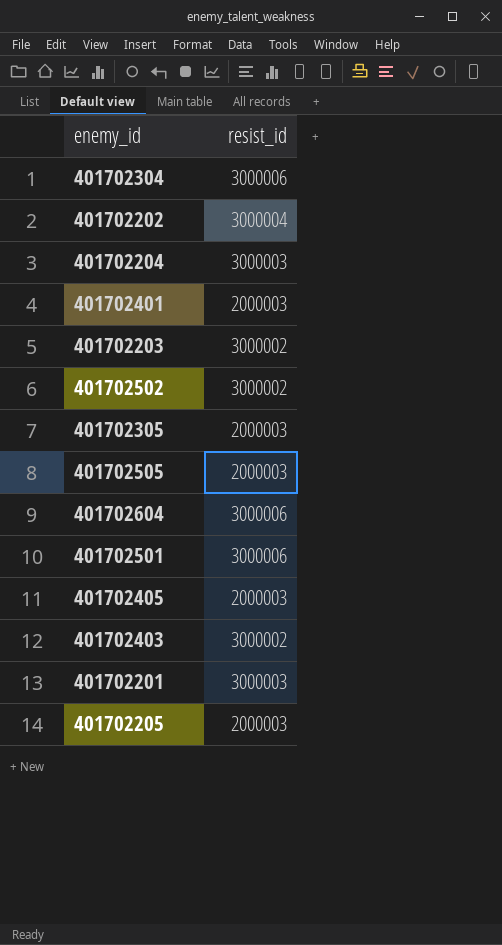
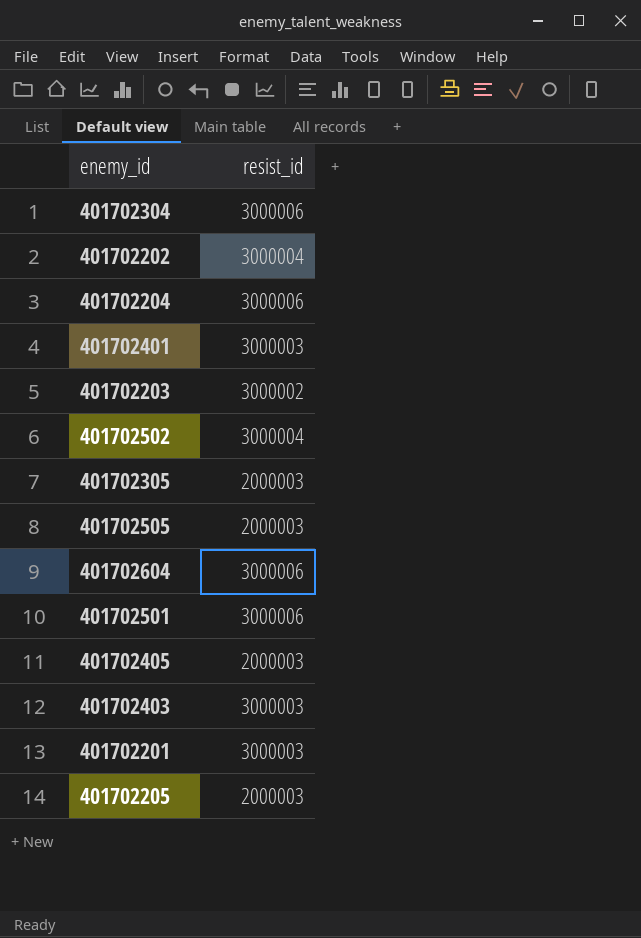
401702204 | resist_id: 3000003 -> 3000006
401702401 | resist_id: 2000003 -> 3000003
401702502 | resist_id: 3000002 -> 3000004
401702403 | resist_id: 3000002 -> 3000003

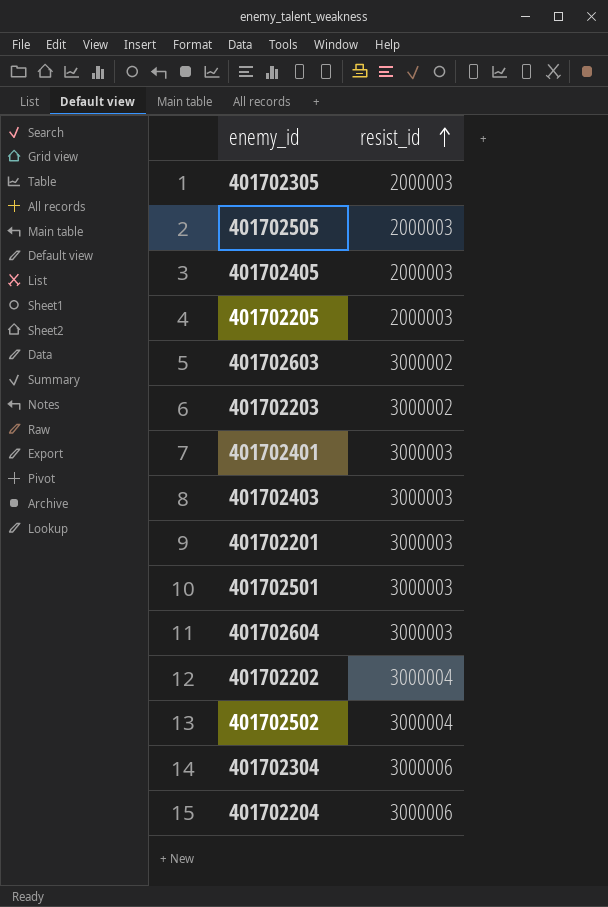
row order: none -> resist_id ascending
row 401702603: none -> 3000002
401702501 | resist_id: 3000006 -> 3000003
401702604 | resist_id: 3000006 -> 3000003

